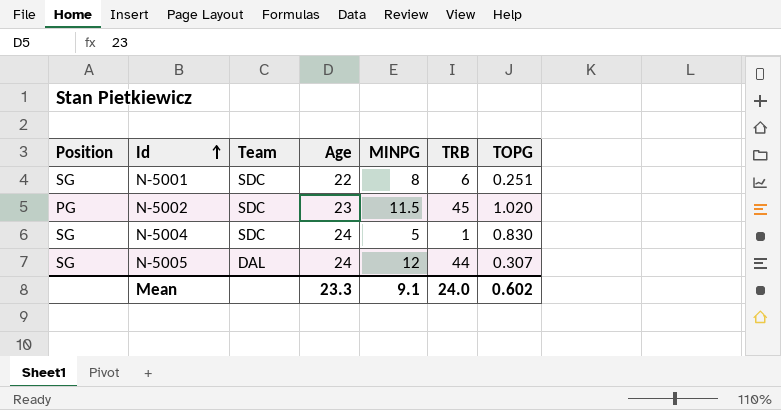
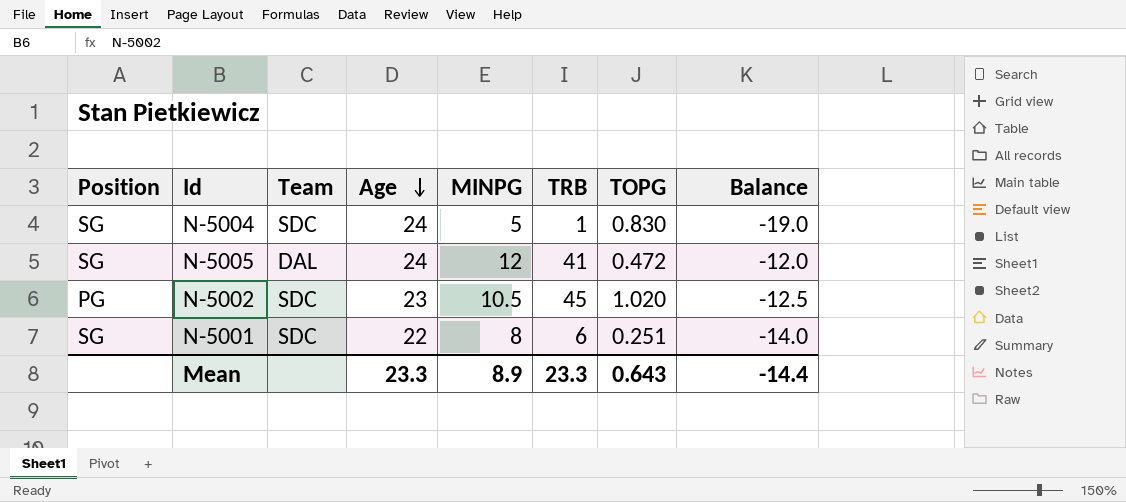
row order: Id ascending -> Age descending
column Balance | formula: none -> [MINPG] - [Age]
N-5005 | TRB: 44 -> 41
N-5005 | TOPG: 0.307 -> 0.472
N-5002 | MINPG: 11.5 -> 10.5
Mean | MINPG: 9.1 -> 8.9
Mean | TRB: 24.0 -> 23.3
Mean | TOPG: 0.602 -> 0.643

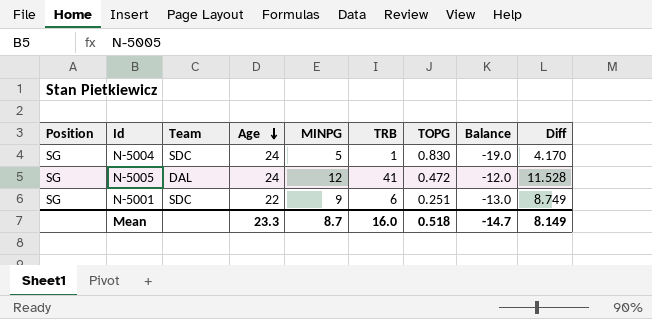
column Diff | formula: none -> [MINPG] - [TOPG]
row N-5002: PG | SDC | 23 | 10.5 | 45 | 1.020 | -12.5 -> none
N-5001 | MINPG: 8 -> 9
N-5001 | Balance: -14.0 -> -13.0
Mean | MINPG: 8.9 -> 8.7
Mean | TRB: 23.3 -> 16.0
Mean | TOPG: 0.643 -> 0.518
Mean | Balance: -14.4 -> -14.7

